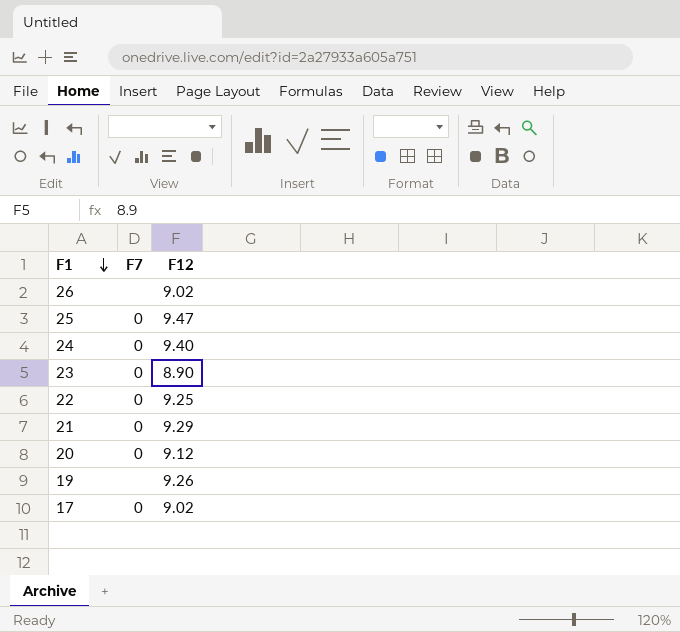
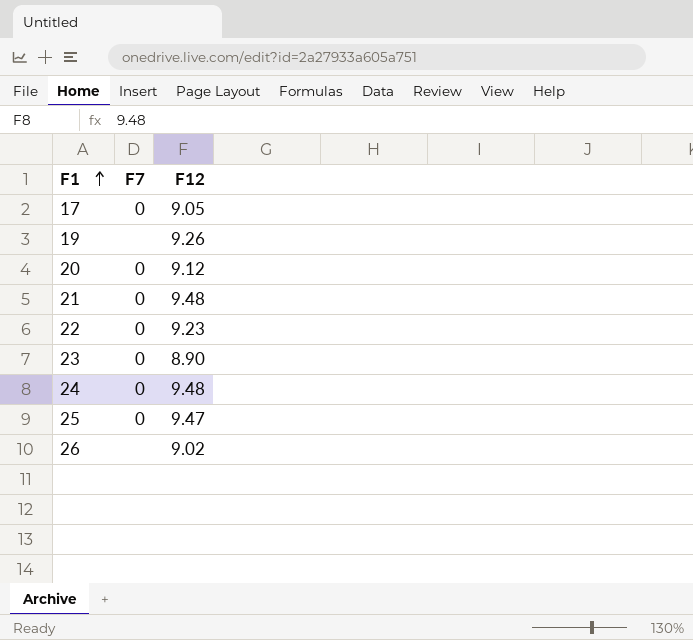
row order: F1 descending -> F1 ascending
17 | F12: 9.02 -> 9.05
21 | F12: 9.29 -> 9.48
22 | F12: 9.25 -> 9.23
24 | F12: 9.40 -> 9.48

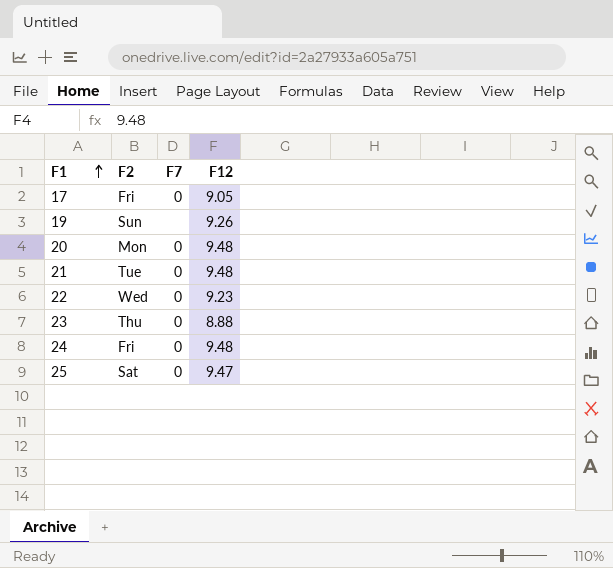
column F2 | position: none -> 2
row 26: none | 9.02 -> none
20 | F12: 9.12 -> 9.48
23 | F12: 8.90 -> 8.88

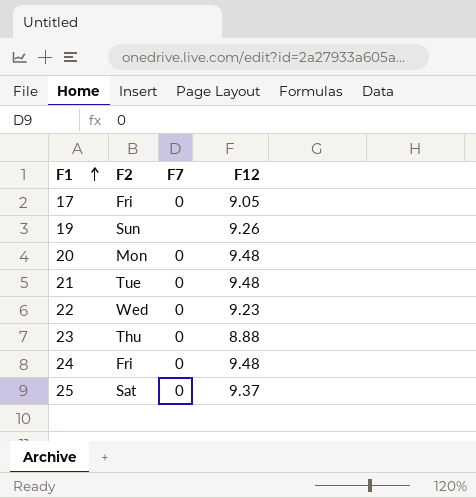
25 | F12: 9.47 -> 9.37

